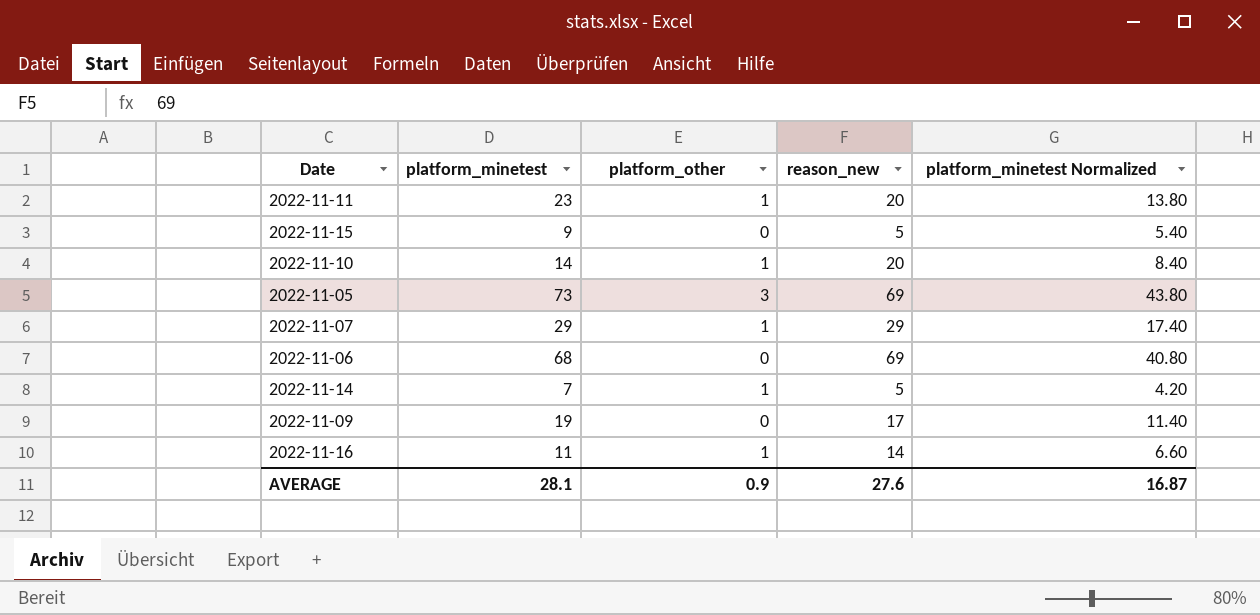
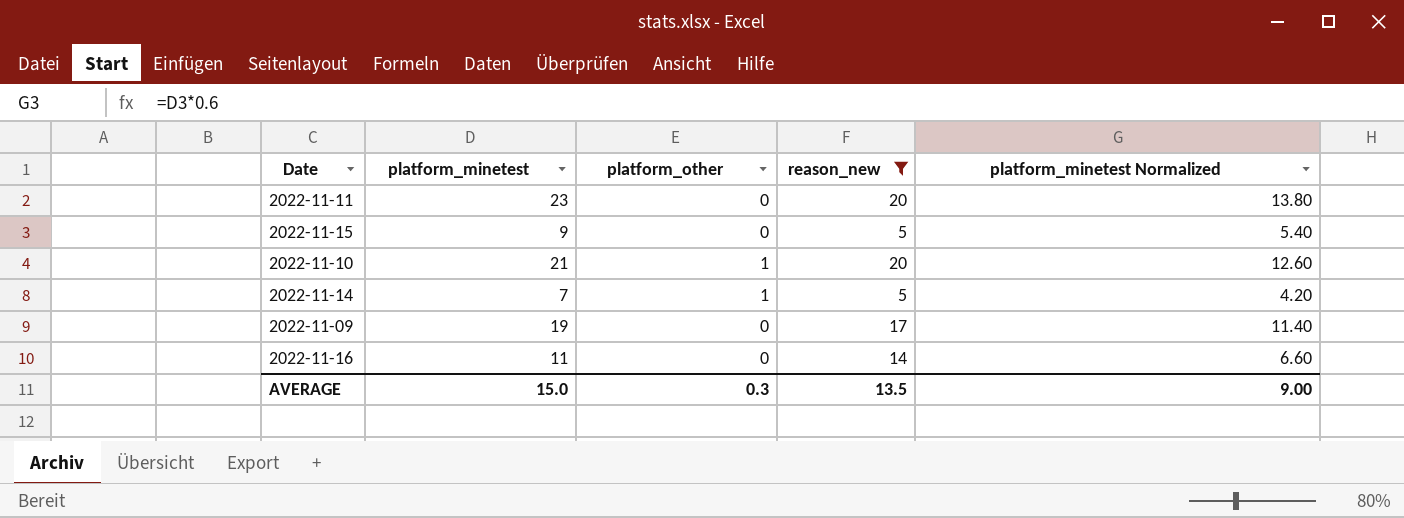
filter: none -> reason_new <= 20
2022-11-11 | platform_other: 1 -> 0
2022-11-10 | platform_minetest: 14 -> 21
2022-11-10 | platform_minetest Normalized: 8.40 -> 12.60
2022-11-16 | platform_other: 1 -> 0
AVERAGE | platform_minetest: 28.1 -> 15.0
AVERAGE | platform_other: 0.9 -> 0.3
AVERAGE | reason_new: 27.6 -> 13.5
AVERAGE | platform_minetest Normalized: 16.87 -> 9.00

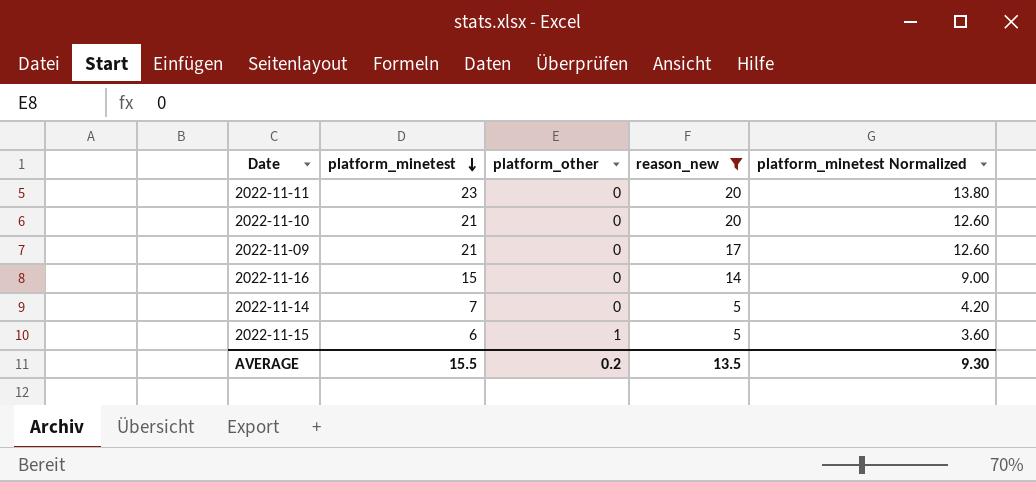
row order: none -> platform_minetest descending
2022-11-10 | platform_other: 1 -> 0
2022-11-09 | platform_minetest: 19 -> 21
2022-11-09 | platform_minetest Normalized: 11.40 -> 12.60
2022-11-16 | platform_minetest: 11 -> 15
2022-11-16 | platform_minetest Normalized: 6.60 -> 9.00
2022-11-14 | platform_other: 1 -> 0
2022-11-15 | platform_minetest: 9 -> 6
2022-11-15 | platform_other: 0 -> 1
2022-11-15 | platform_minetest Normalized: 5.40 -> 3.60
AVERAGE | platform_minetest: 15.0 -> 15.5
AVERAGE | platform_other: 0.3 -> 0.2
AVERAGE | platform_minetest Normalized: 9.00 -> 9.30

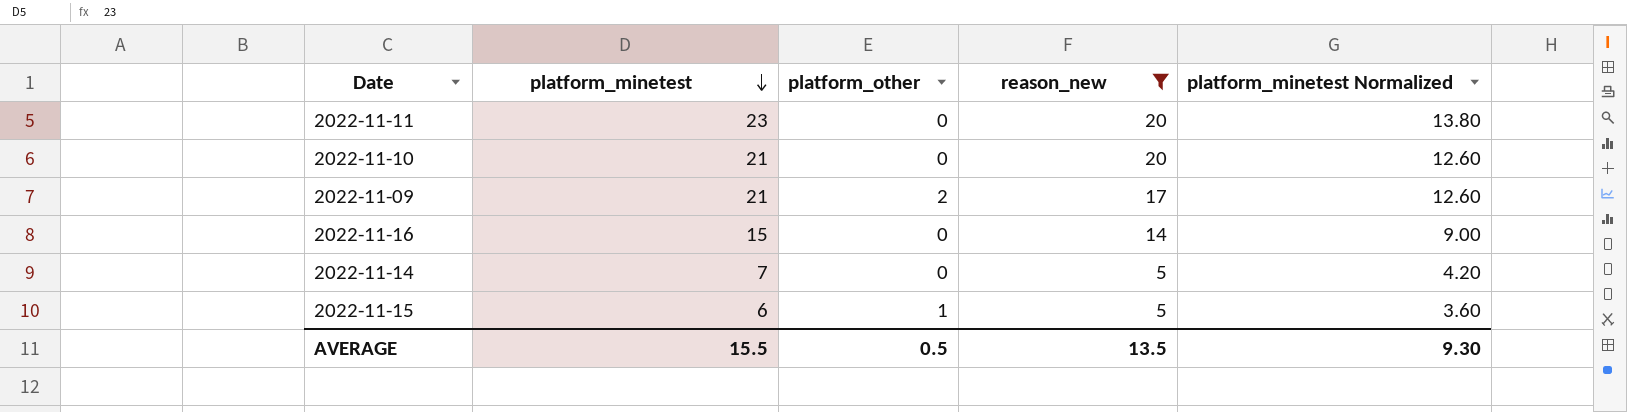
2022-11-09 | platform_other: 0 -> 2
AVERAGE | platform_other: 0.2 -> 0.5

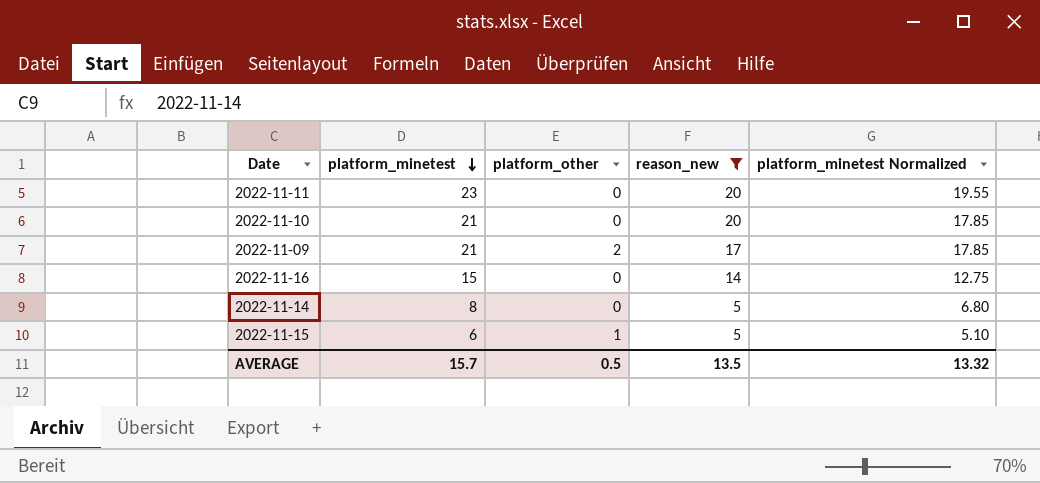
column platform_minetest Normalized | formula: [platform_minetest] * 0.6 -> [platform_minetest] * 0.85
2022-11-14 | platform_minetest: 7 -> 8
AVERAGE | platform_minetest: 15.5 -> 15.7
AVERAGE | platform_minetest Normalized: 9.30 -> 13.32

